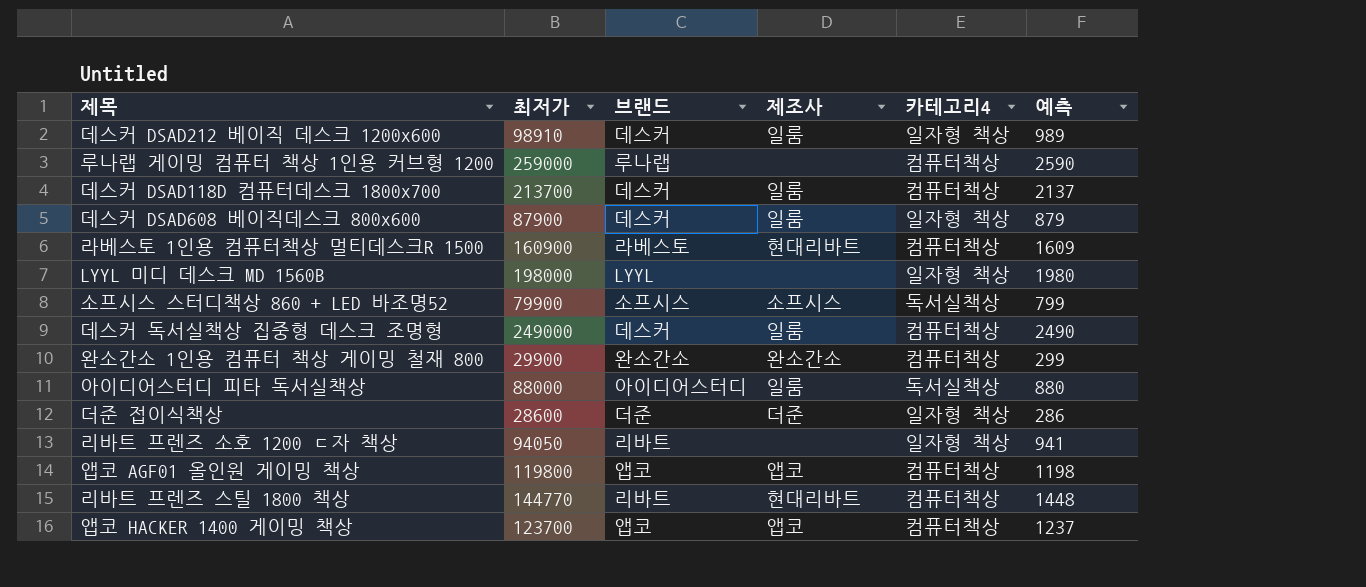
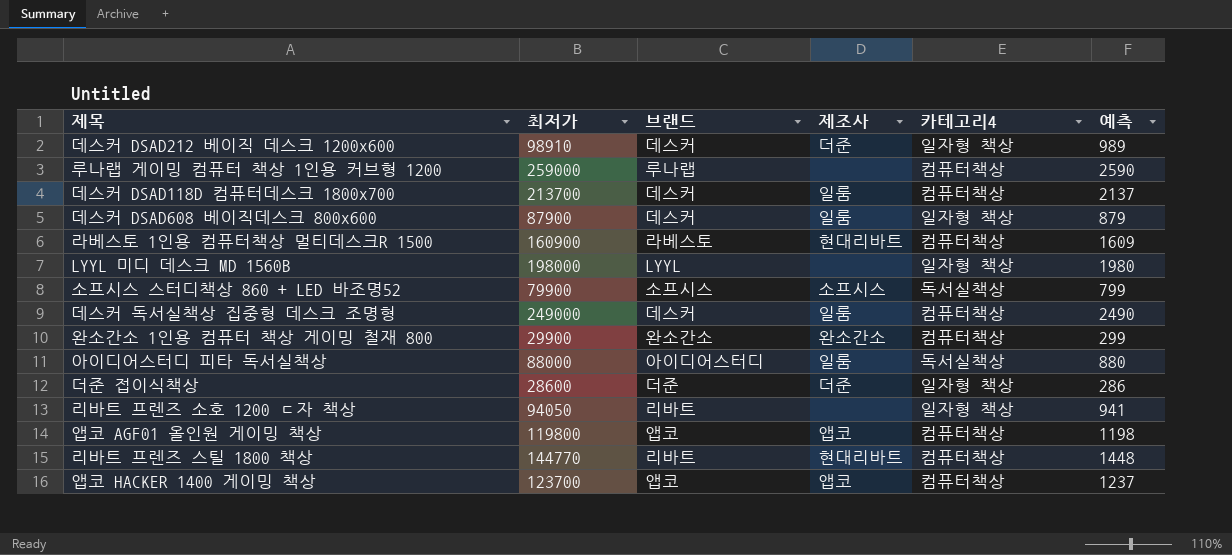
데스커 DSAD212 베이직 데스크 1200x600 | 제조사: 일룸 -> 더준

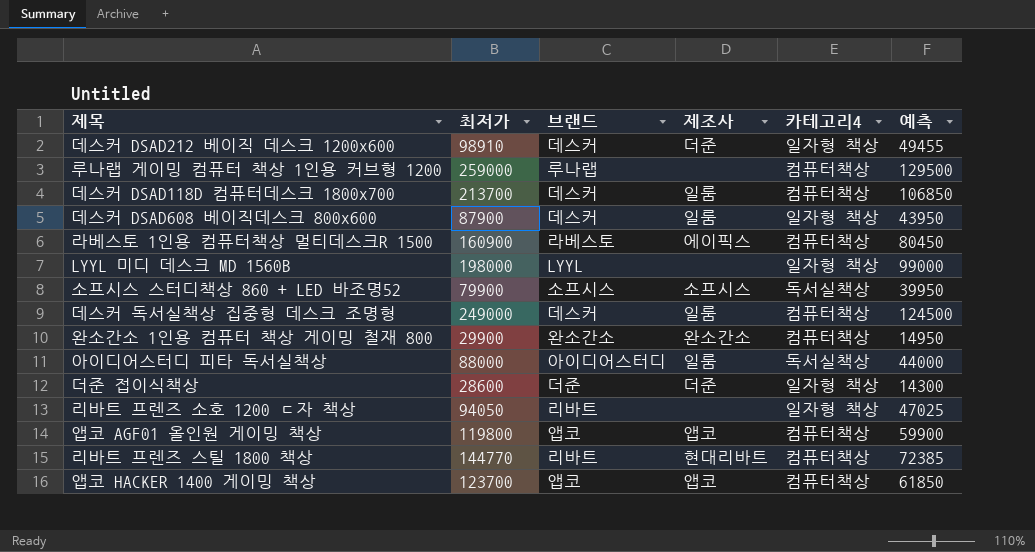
column 예측 | formula: [최저가] * 0.01 -> [최저가] * 0.5
라베스토 1인용 컴퓨터책상 멀티데스크R 1500 | 제조사: 현대리바트 -> 에이픽스

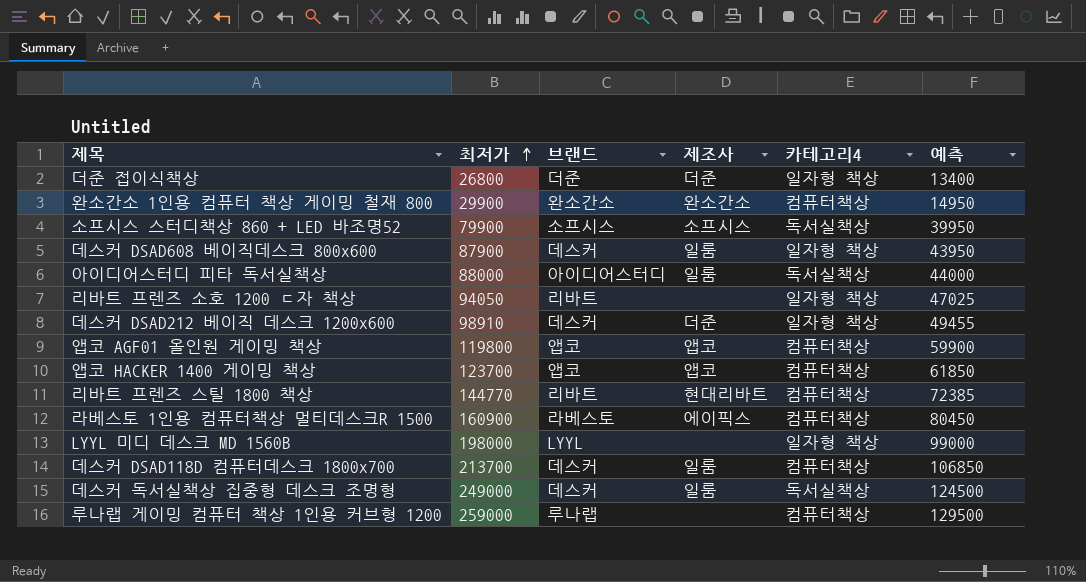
row order: none -> 최저가 ascending
더준 접이식책상 | 최저가: 28600 -> 26800
더준 접이식책상 | 예측: 14300 -> 13400
데스커 독서실책상 집중형 데스크 조명형 | 카테고리4: 컴퓨터책상 -> 독서실책상

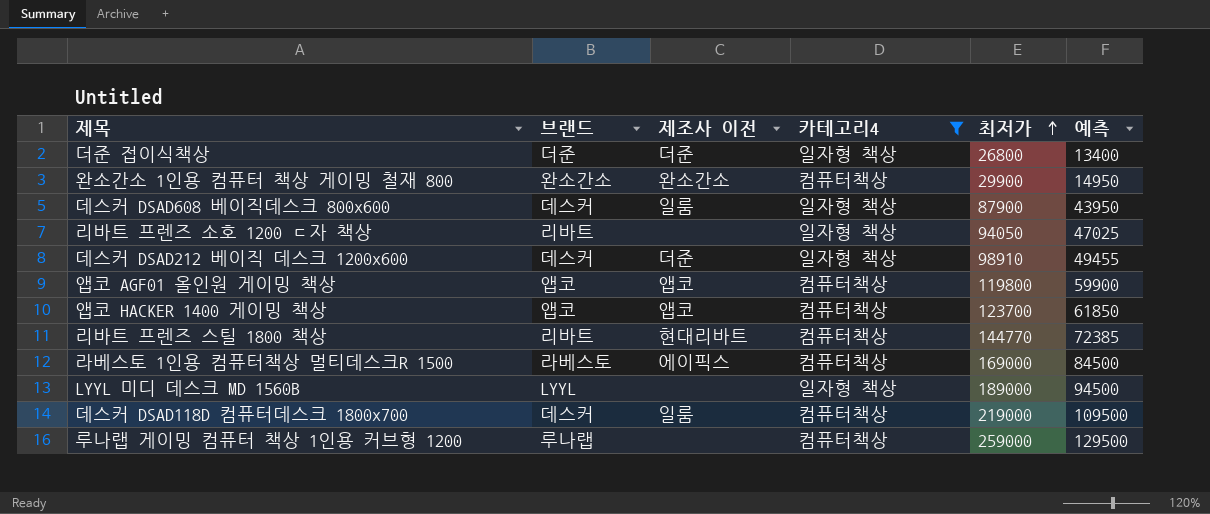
filter: none -> 카테고리4 != 독서실책상
column name: 제조사 -> 제조사 이전
column 최저가 | position: 2 -> 5
라베스토 1인용 컴퓨터책상 멀티데스크R 1500 | 최저가: 160900 -> 169000
라베스토 1인용 컴퓨터책상 멀티데스크R 1500 | 예측: 80450 -> 84500
LYYL 미디 데스크 MD 1560B | 최저가: 198000 -> 189000
LYYL 미디 데스크 MD 1560B | 예측: 99000 -> 94500
데스커 DSAD118D 컴퓨터데스크 1800x700 | 최저가: 213700 -> 219000
데스커 DSAD118D 컴퓨터데스크 1800x700 | 예측: 106850 -> 109500

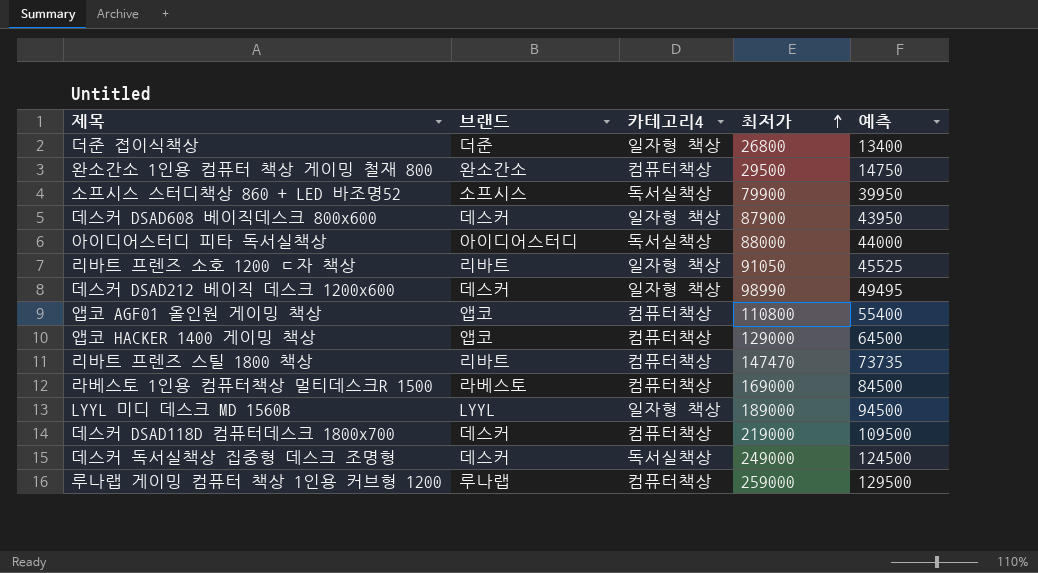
filter: 카테고리4 != 독서실책상 -> none
column 제조사 이전 | position: 3 -> none
완소간소 1인용 컴퓨터 책상 게이밍 철재 800 | 최저가: 29900 -> 29500
완소간소 1인용 컴퓨터 책상 게이밍 철재 800 | 예측: 14950 -> 14750
리바트 프렌즈 소호 1200 ㄷ자 책상 | 최저가: 94050 -> 91050
리바트 프렌즈 소호 1200 ㄷ자 책상 | 예측: 47025 -> 45525
데스커 DSAD212 베이직 데스크 1200x600 | 최저가: 98910 -> 98990
데스커 DSAD212 베이직 데스크 1200x600 | 예측: 49455 -> 49495
앱코 AGF01 올인원 게이밍 책상 | 최저가: 119800 -> 110800
앱코 AGF01 올인원 게이밍 책상 | 예측: 59900 -> 55400
앱코 HACKER 1400 게이밍 책상 | 최저가: 123700 -> 129000
앱코 HACKER 1400 게이밍 책상 | 예측: 61850 -> 64500
리바트 프렌즈 스틸 1800 책상 | 최저가: 144770 -> 147470
리바트 프렌즈 스틸 1800 책상 | 예측: 72385 -> 73735

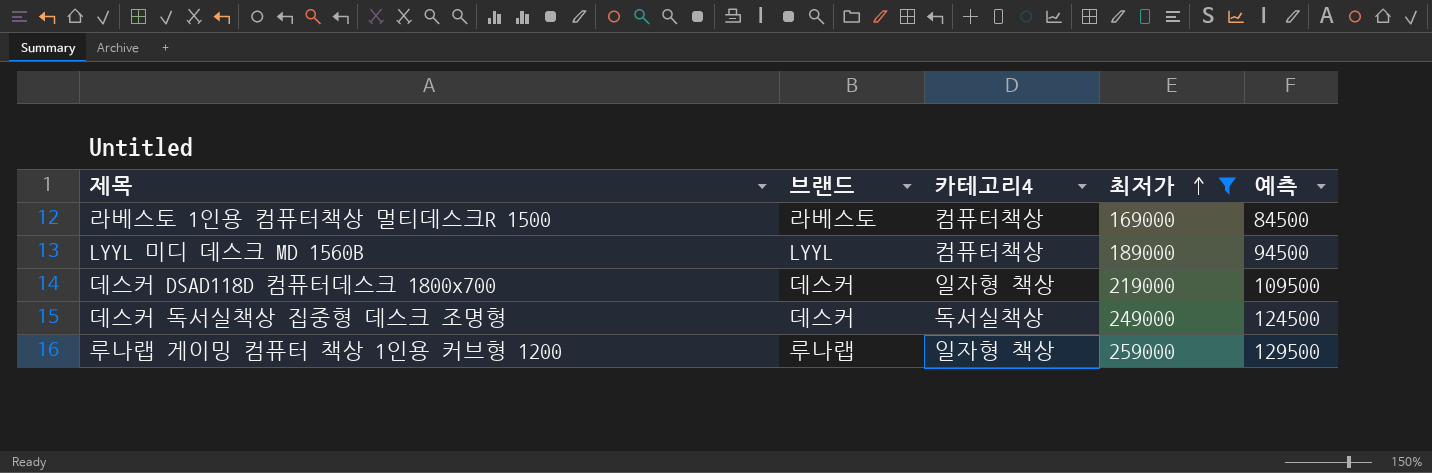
filter: none -> 최저가 >= 169000
LYYL 미디 데스크 MD 1560B | 카테고리4: 일자형 책상 -> 컴퓨터책상
데스커 DSAD118D 컴퓨터데스크 1800x700 | 카테고리4: 컴퓨터책상 -> 일자형 책상
루나랩 게이밍 컴퓨터 책상 1인용 커브형 1200 | 카테고리4: 컴퓨터책상 -> 일자형 책상

